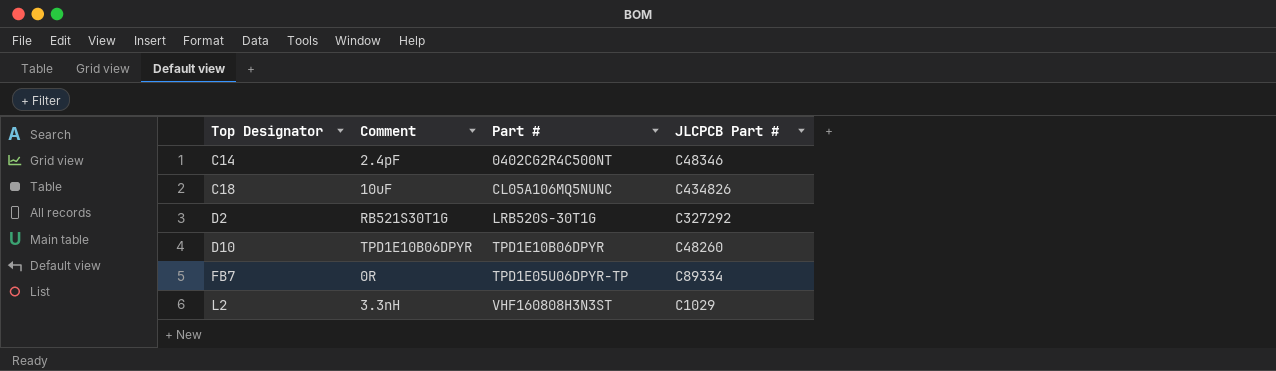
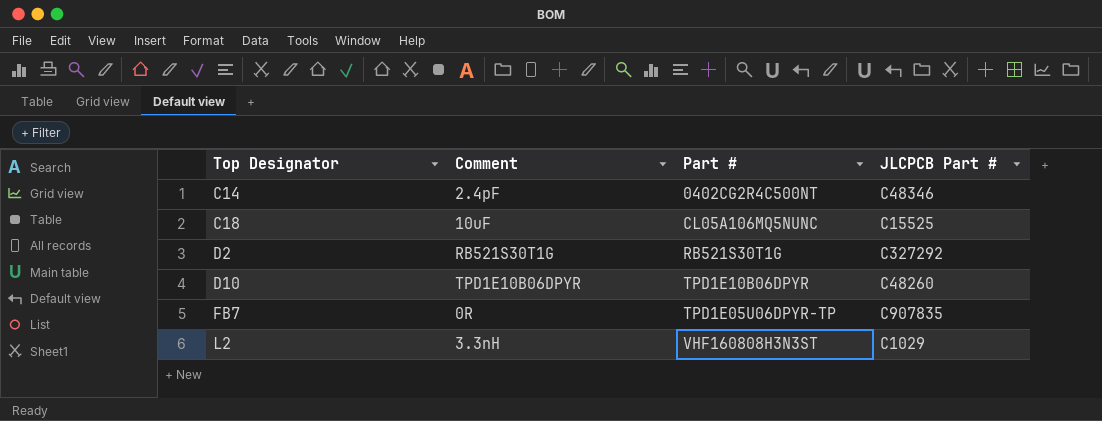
C18 | JLCPCB Part #: C434826 -> C15525
D2 | Part #: LRB520S-30T1G -> RB521S30T1G
FB7 | JLCPCB Part #: C89334 -> C907835

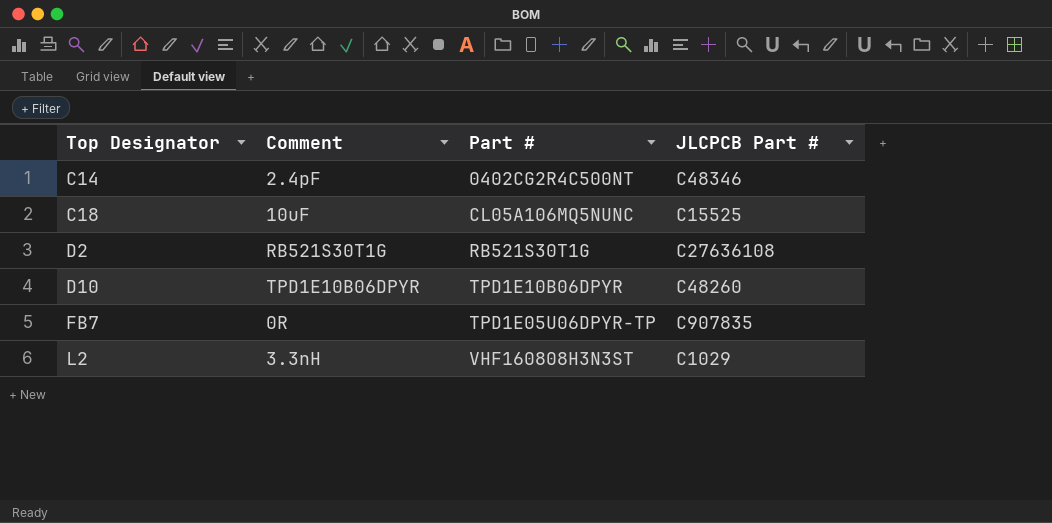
D2 | JLCPCB Part #: C327292 -> C27636108

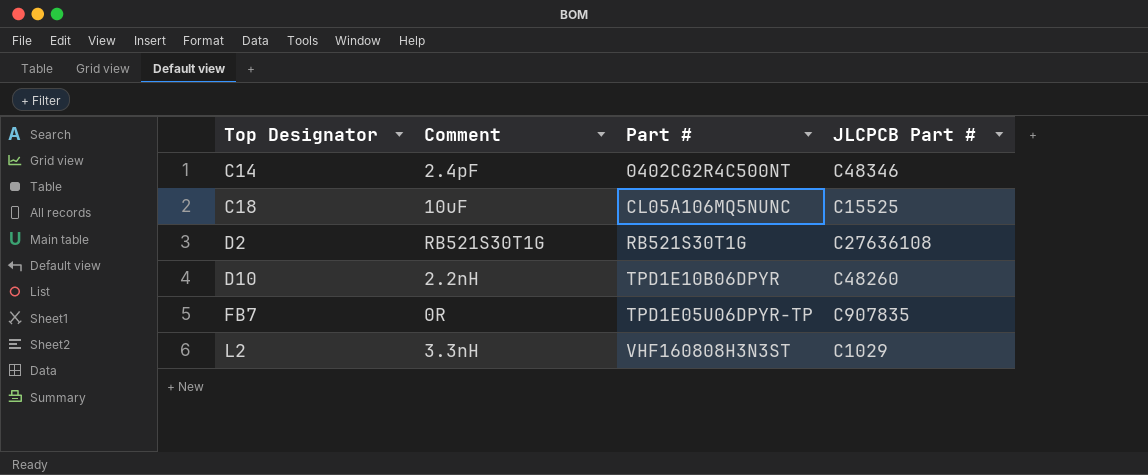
D10 | Comment: TPD1E10B06DPYR -> 2.2nH

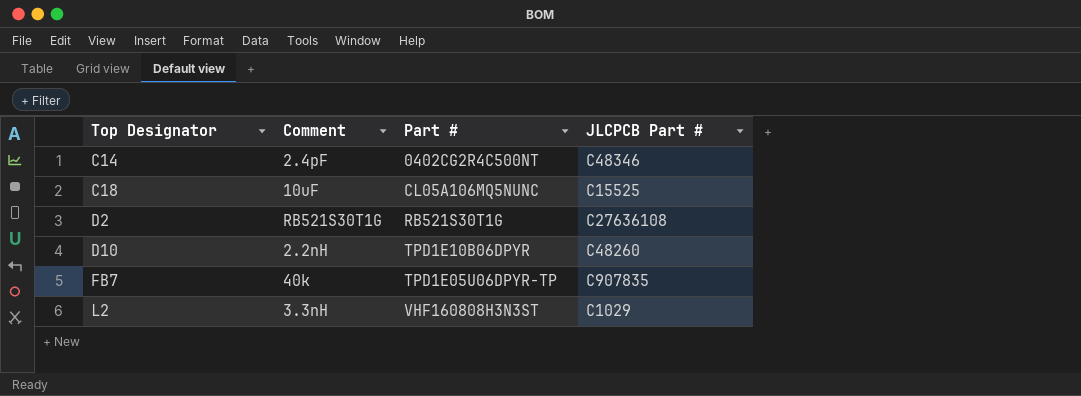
FB7 | Comment: 0R -> 40k

